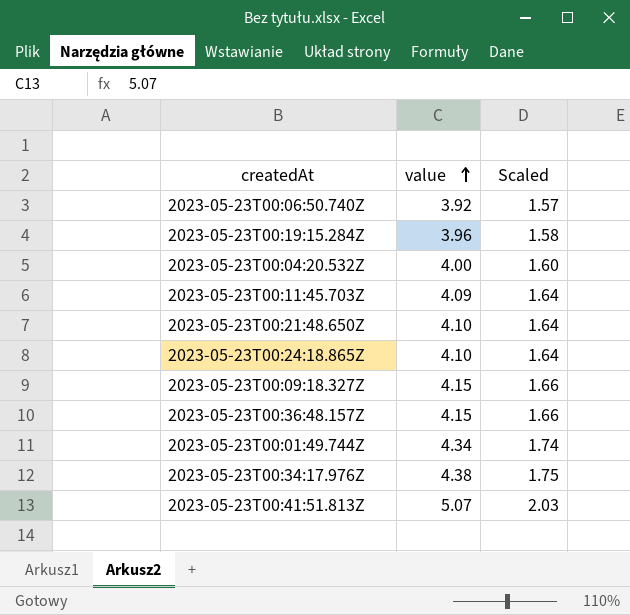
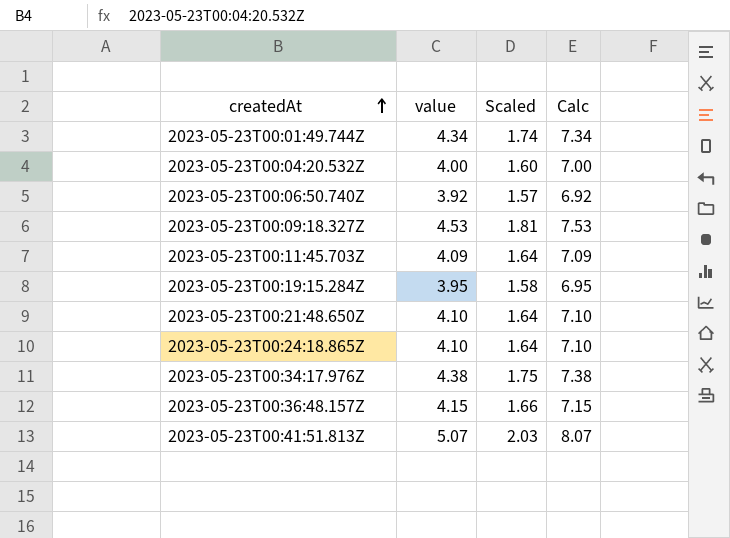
row order: value ascending -> createdAt ascending
column Calc | formula: none -> [value] + 3
2023-05-23T00:09:18.327Z | value: 4.15 -> 4.53
2023-05-23T00:09:18.327Z | Scaled: 1.66 -> 1.81
2023-05-23T00:19:15.284Z | value: 3.96 -> 3.95

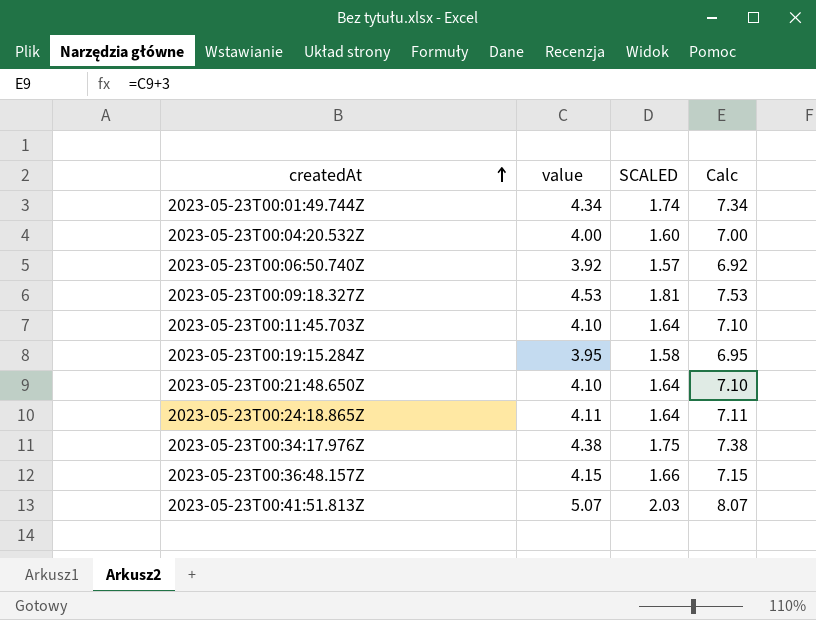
column name: Scaled -> SCALED
2023-05-23T00:11:45.703Z | value: 4.09 -> 4.10
2023-05-23T00:11:45.703Z | Calc: 7.09 -> 7.10
2023-05-23T00:24:18.865Z | value: 4.10 -> 4.11
2023-05-23T00:24:18.865Z | Calc: 7.10 -> 7.11

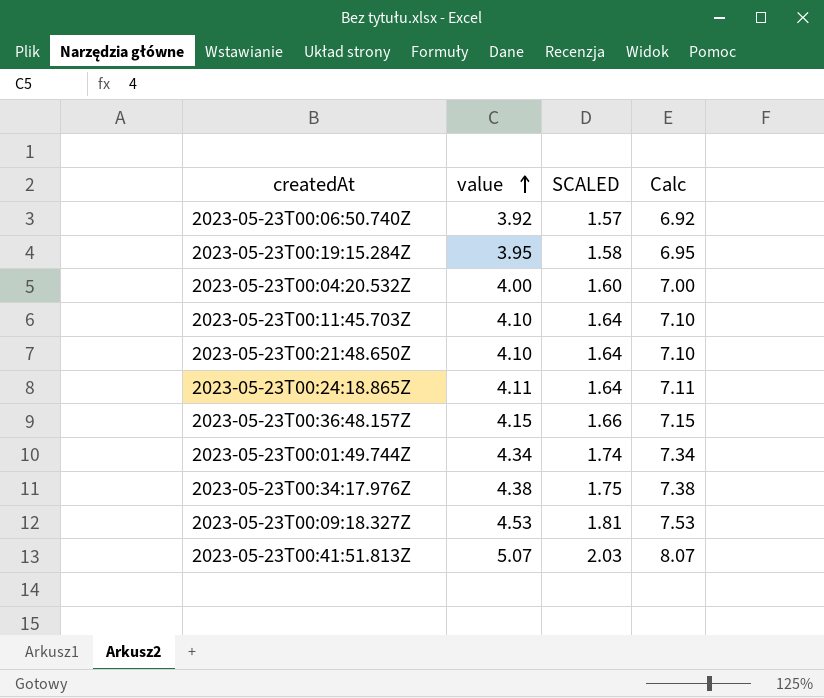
row order: createdAt ascending -> value ascending

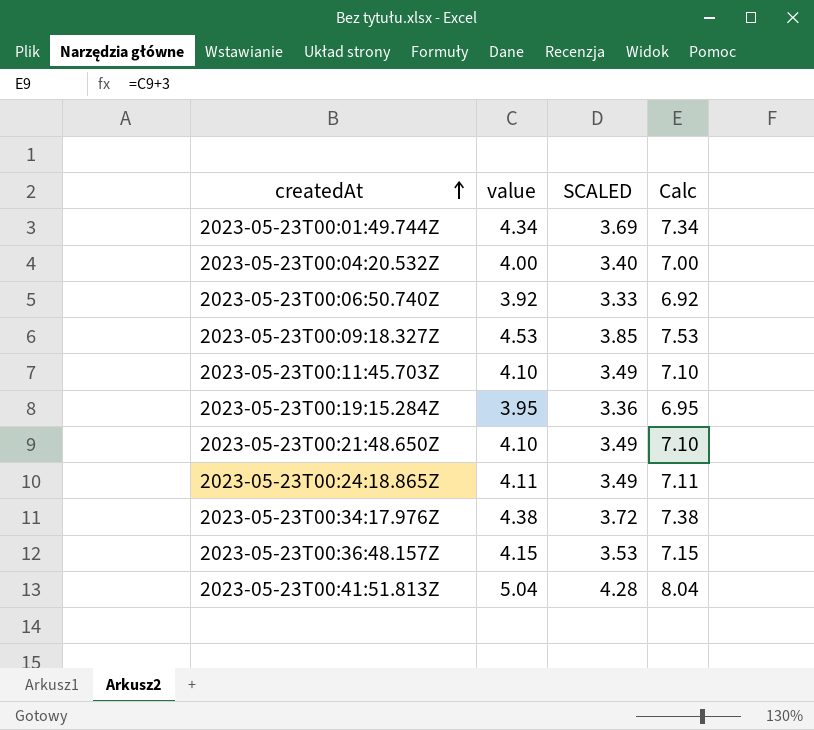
row order: value ascending -> createdAt ascending
column SCALED | formula: [value] * 0.4 -> [value] * 0.85
2023-05-23T00:41:51.813Z | value: 5.07 -> 5.04
2023-05-23T00:41:51.813Z | Calc: 8.07 -> 8.04

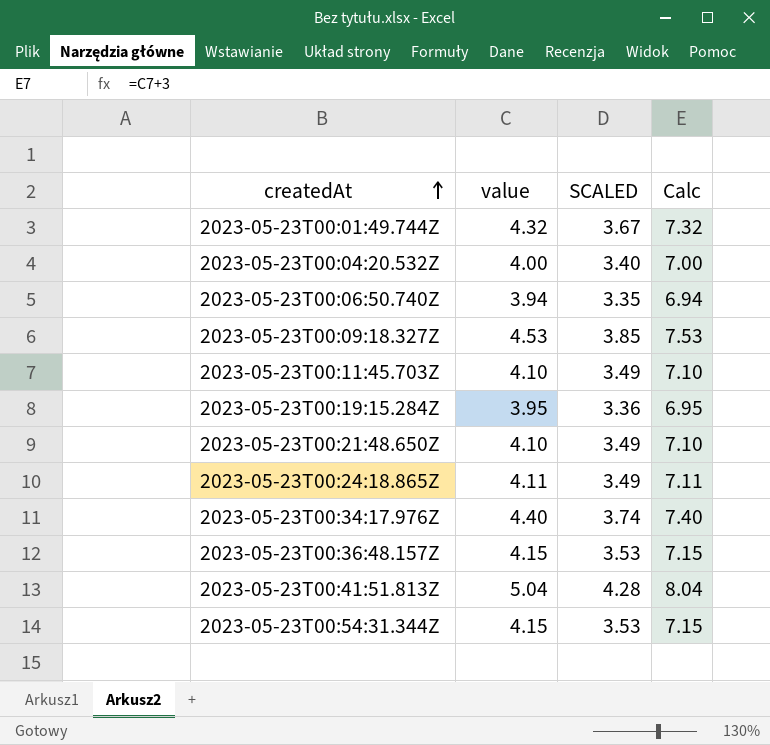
2023-05-23T00:01:49.744Z | value: 4.34 -> 4.32
2023-05-23T00:01:49.744Z | SCALED: 3.69 -> 3.67
2023-05-23T00:01:49.744Z | Calc: 7.34 -> 7.32
2023-05-23T00:06:50.740Z | value: 3.92 -> 3.94
2023-05-23T00:06:50.740Z | SCALED: 3.33 -> 3.35
2023-05-23T00:06:50.740Z | Calc: 6.92 -> 6.94
2023-05-23T00:34:17.976Z | value: 4.38 -> 4.40
2023-05-23T00:34:17.976Z | SCALED: 3.72 -> 3.74
2023-05-23T00:34:17.976Z | Calc: 7.38 -> 7.40
row 2023-05-23T00:54:31.344Z: none -> 4.15 | 3.53 | 7.15

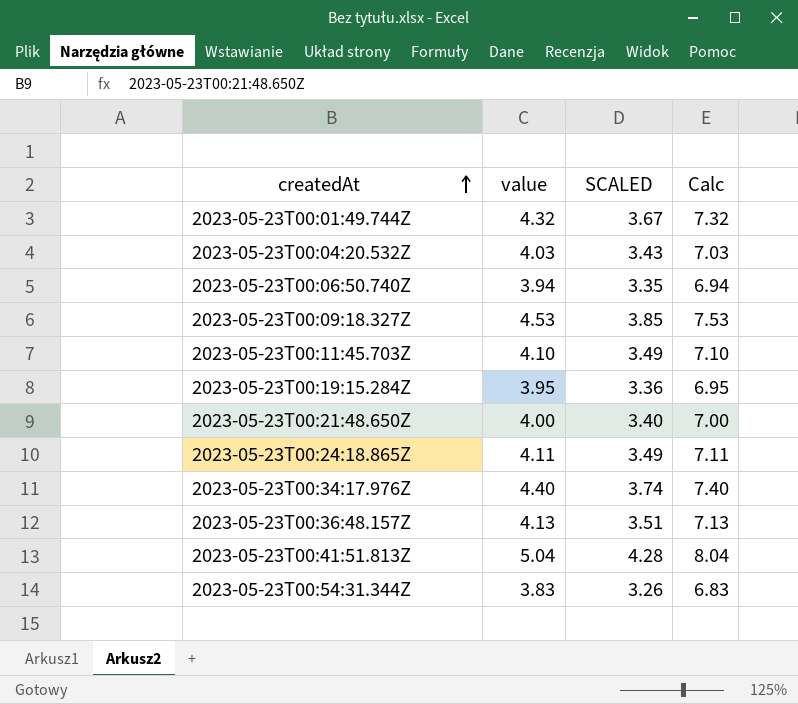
2023-05-23T00:04:20.532Z | value: 4.00 -> 4.03
2023-05-23T00:04:20.532Z | SCALED: 3.40 -> 3.43
2023-05-23T00:04:20.532Z | Calc: 7.00 -> 7.03
2023-05-23T00:21:48.650Z | value: 4.10 -> 4.00
2023-05-23T00:21:48.650Z | SCALED: 3.49 -> 3.40
2023-05-23T00:21:48.650Z | Calc: 7.10 -> 7.00
2023-05-23T00:36:48.157Z | value: 4.15 -> 4.13
2023-05-23T00:36:48.157Z | SCALED: 3.53 -> 3.51
2023-05-23T00:36:48.157Z | Calc: 7.15 -> 7.13
2023-05-23T00:54:31.344Z | value: 4.15 -> 3.83
2023-05-23T00:54:31.344Z | SCALED: 3.53 -> 3.26
2023-05-23T00:54:31.344Z | Calc: 7.15 -> 6.83

